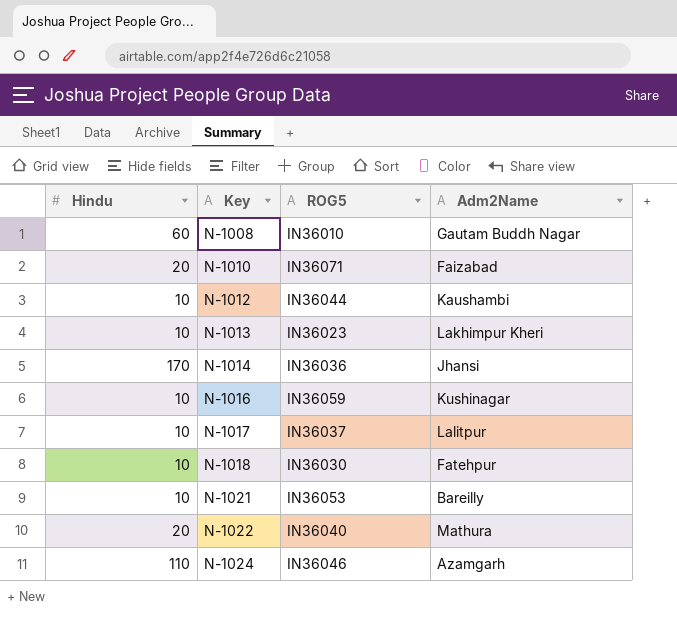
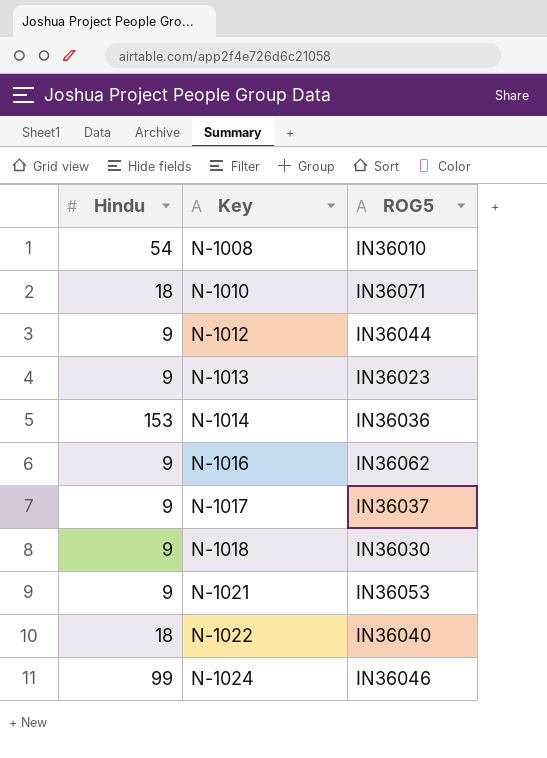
column Adm2Name | position: 4 -> none
N-1008 | Hindu: 60 -> 54
N-1010 | Hindu: 20 -> 18
N-1012 | Hindu: 10 -> 9
N-1013 | Hindu: 10 -> 9
N-1014 | Hindu: 170 -> 153
N-1016 | Hindu: 10 -> 9
N-1016 | ROG5: IN36059 -> IN36062
N-1017 | Hindu: 10 -> 9
N-1018 | Hindu: 10 -> 9
N-1021 | Hindu: 10 -> 9
N-1022 | Hindu: 20 -> 18
N-1024 | Hindu: 110 -> 99

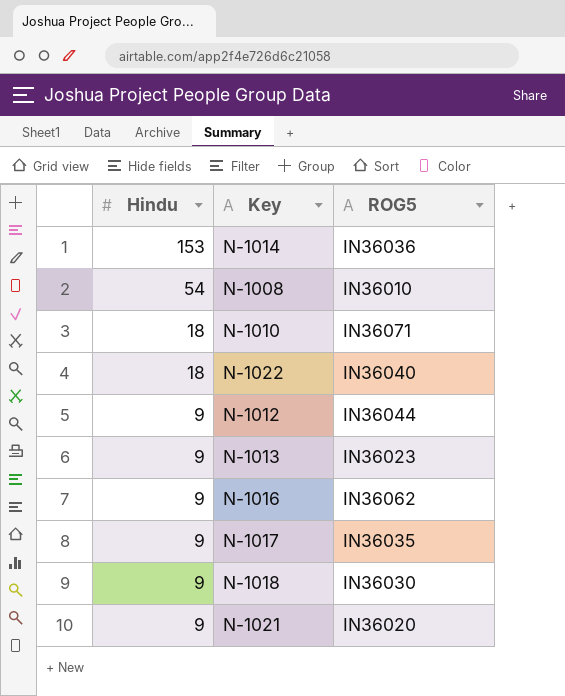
row order: Key ascending -> Hindu descending
row N-1024: 99 | IN36046 -> none
N-1017 | ROG5: IN36037 -> IN36035
N-1021 | ROG5: IN36053 -> IN36020

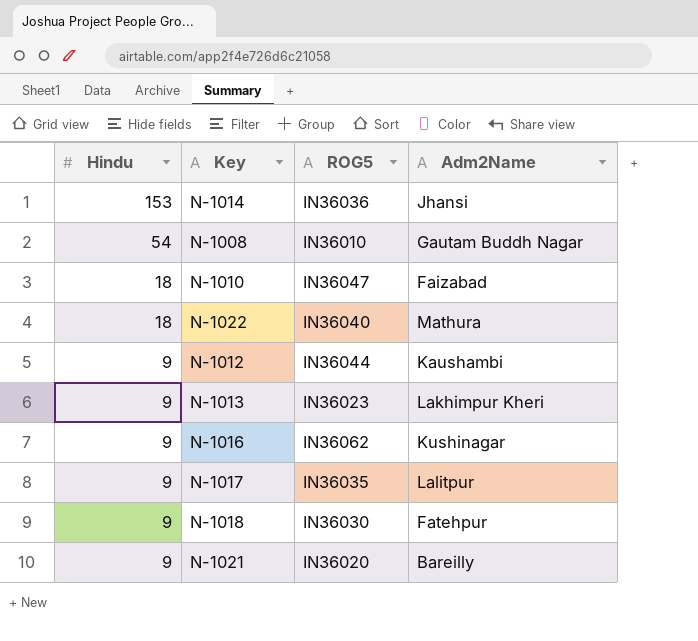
column Adm2Name | position: none -> 4
N-1010 | ROG5: IN36071 -> IN36047

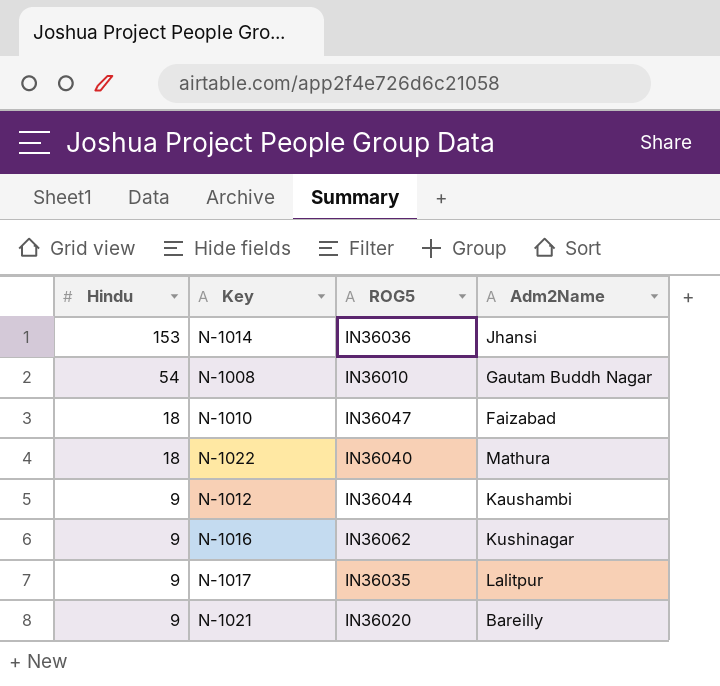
row N-1013: 9 | IN36023 | Lakhimpur Kheri -> none
row N-1018: 9 | IN36030 | Fatehpur -> none

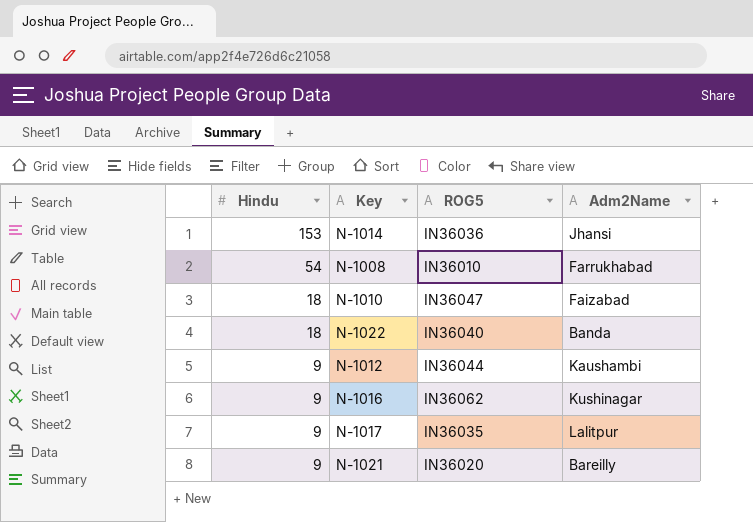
N-1008 | Adm2Name: Gautam Buddh Nagar -> Farrukhabad
N-1022 | Adm2Name: Mathura -> Banda

